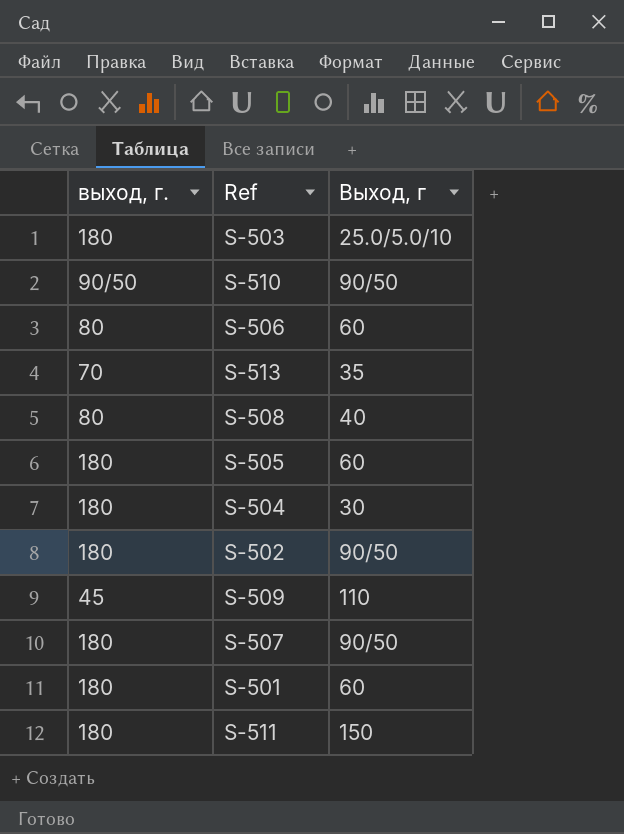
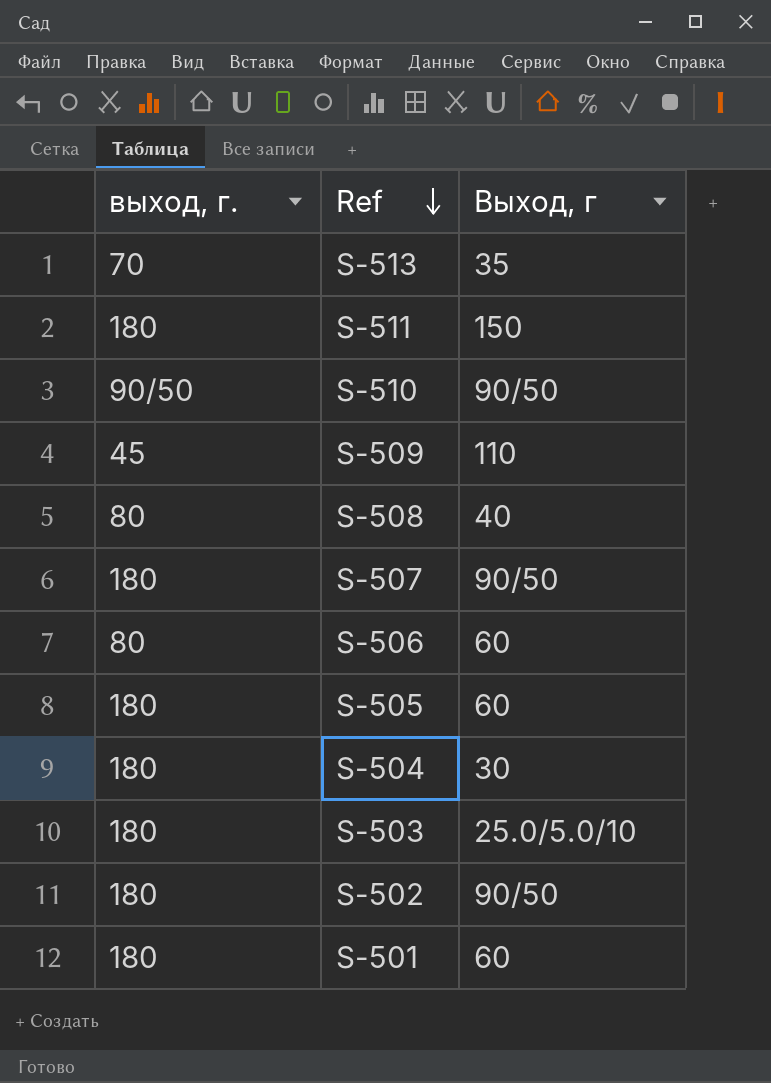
row order: none -> Ref descending

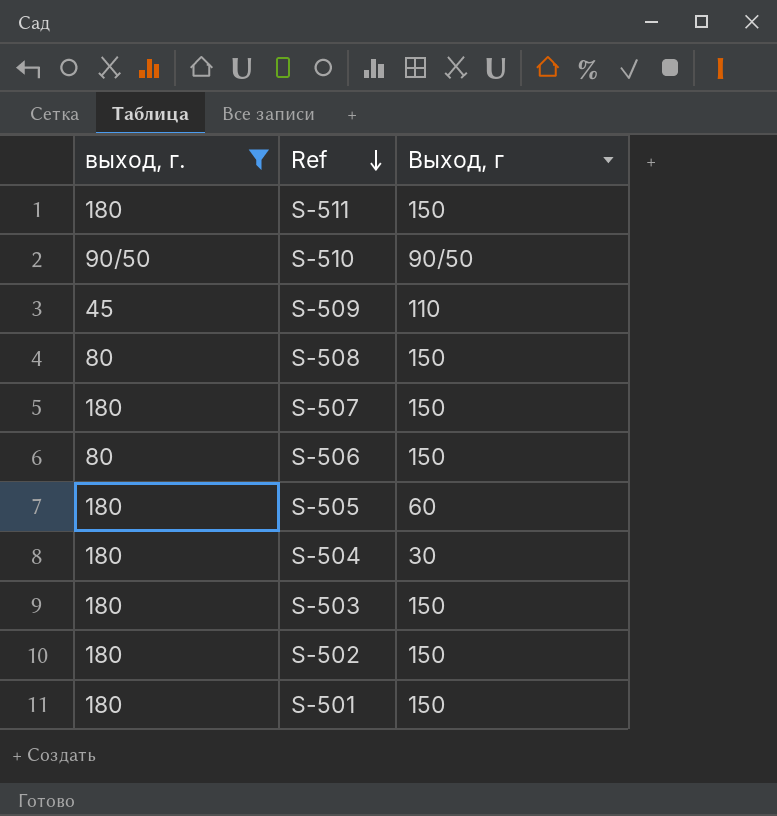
filter: none -> выход, г. != 70
S-508 | Выход, г: 40 -> 150
S-507 | Выход, г: 90/50 -> 150
S-506 | Выход, г: 60 -> 150
S-503 | Выход, г: 25.0/5.0/10 -> 150
S-502 | Выход, г: 90/50 -> 150
S-501 | Выход, г: 60 -> 150

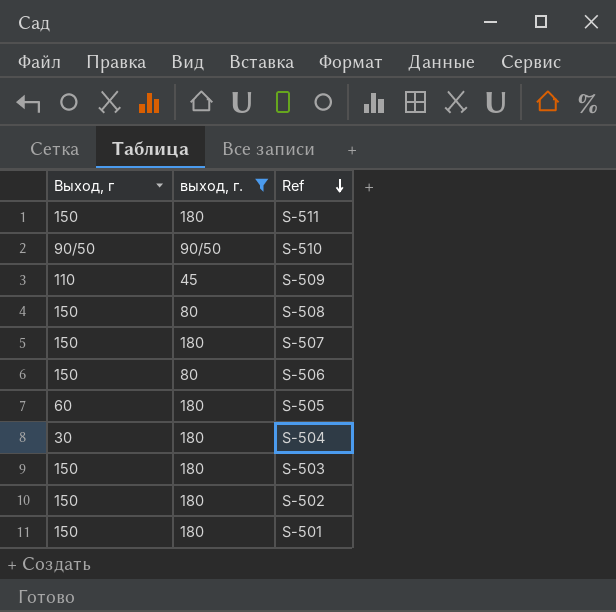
column Выход, г | position: 3 -> 1

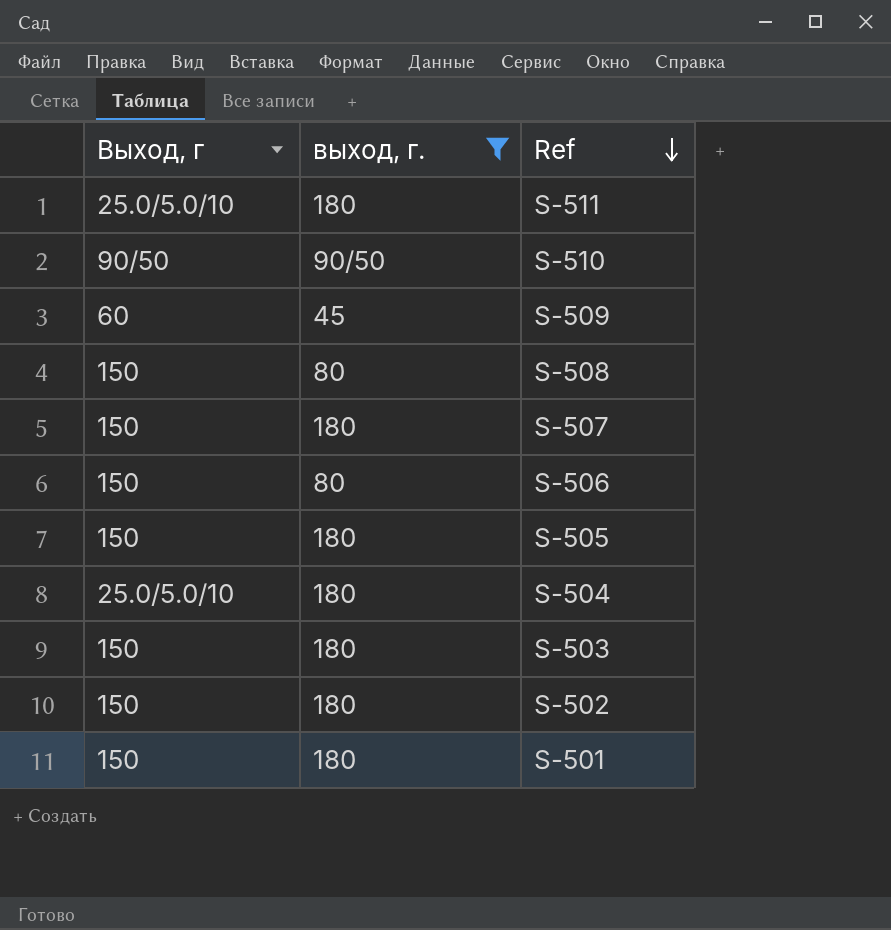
S-511 | Выход, г: 150 -> 25.0/5.0/10
S-509 | Выход, г: 110 -> 60
S-505 | Выход, г: 60 -> 150
S-504 | Выход, г: 30 -> 25.0/5.0/10

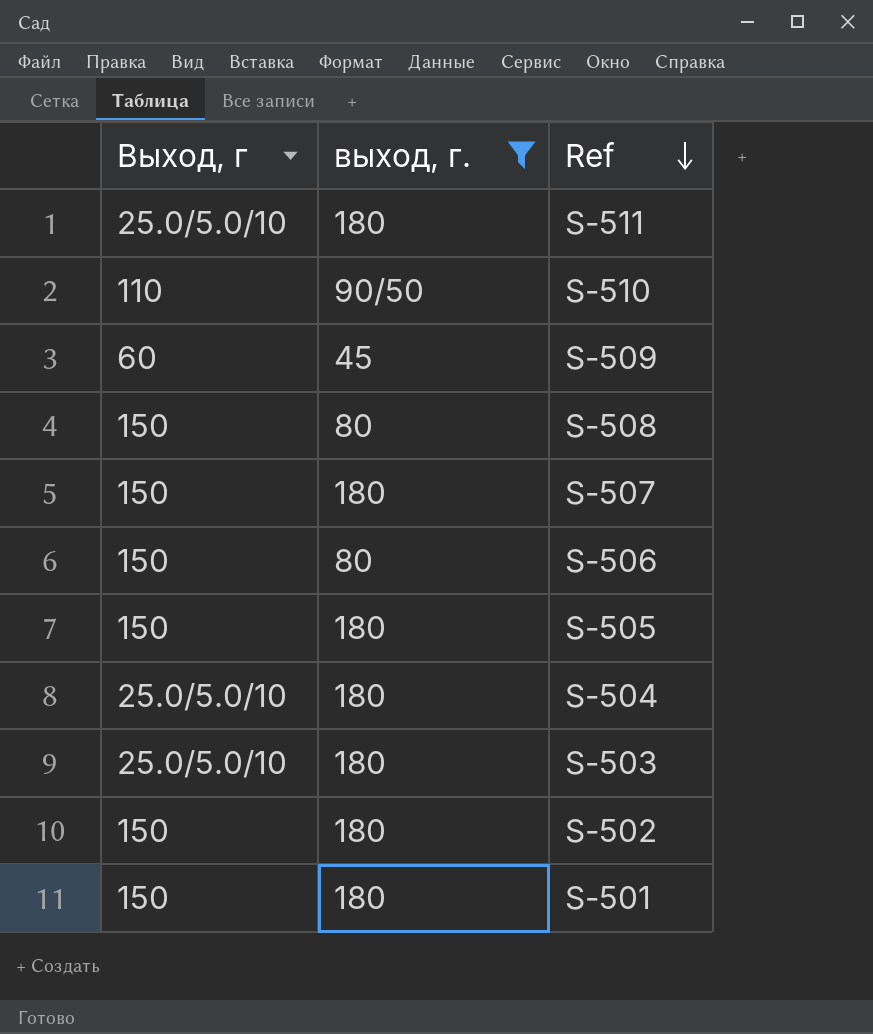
S-510 | Выход, г: 90/50 -> 110
S-503 | Выход, г: 150 -> 25.0/5.0/10

